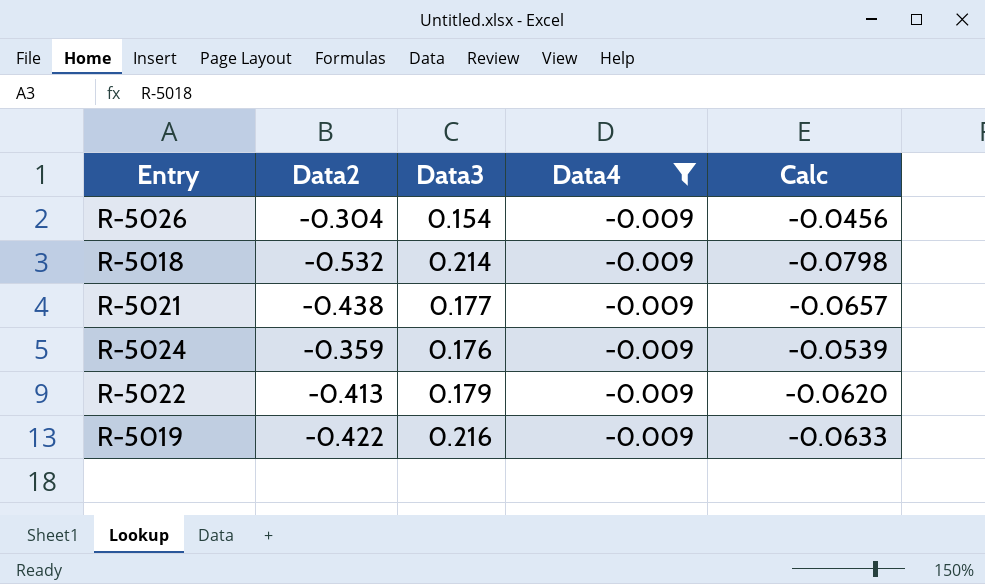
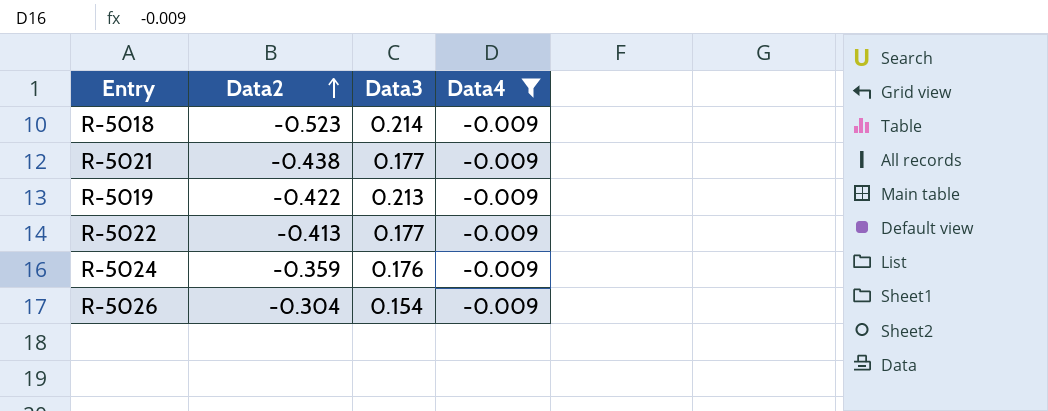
row order: none -> Data2 ascending
column Calc | formula: [Data2] * 0.15 -> none
R-5018 | Data2: -0.532 -> -0.523
R-5019 | Data3: 0.216 -> 0.213
R-5022 | Data3: 0.179 -> 0.177

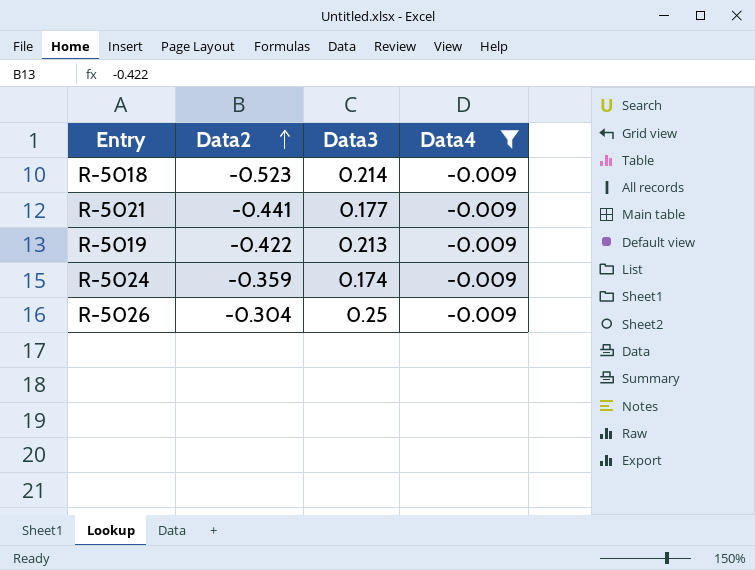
row R-5022: -0.413 | 0.177 | -0.009 -> none
R-5021 | Data2: -0.438 -> -0.441
R-5024 | Data3: 0.176 -> 0.174
R-5026 | Data3: 0.154 -> 0.25

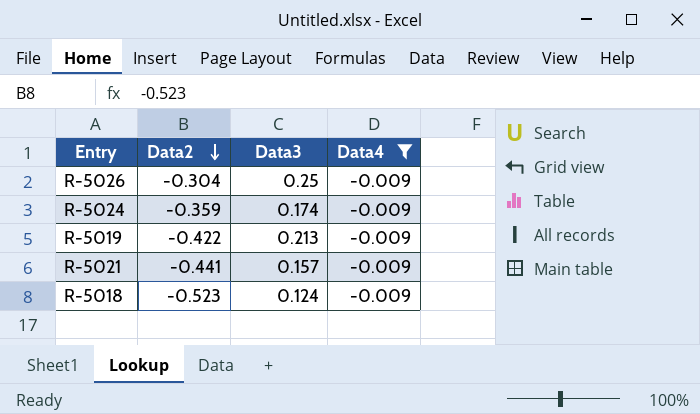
row order: Data2 ascending -> Data2 descending
R-5021 | Data3: 0.177 -> 0.157
R-5018 | Data3: 0.214 -> 0.124

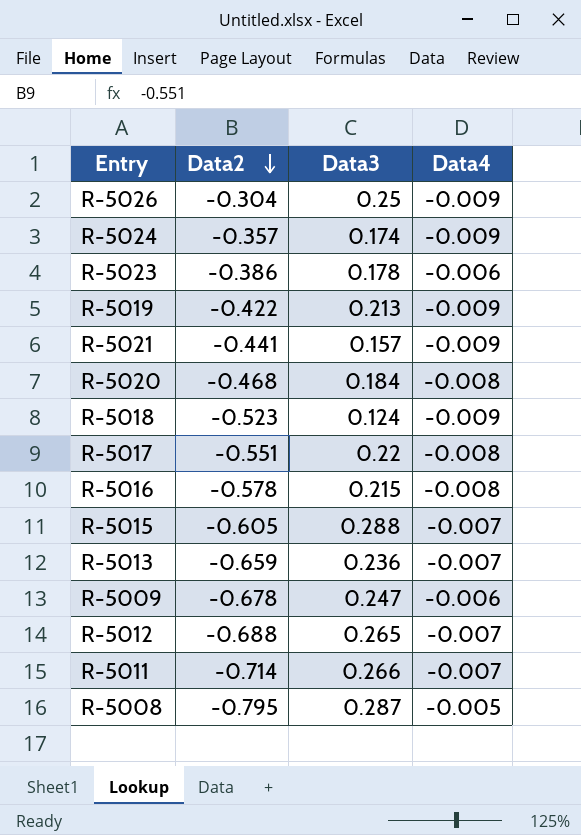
filter: Data4 = -0.009 -> none
R-5024 | Data2: -0.359 -> -0.357

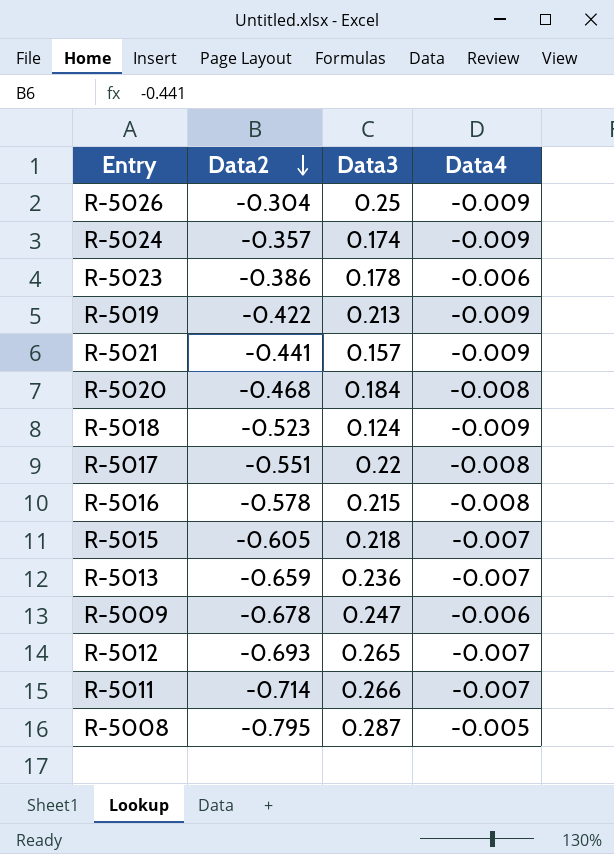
R-5015 | Data3: 0.288 -> 0.218
R-5012 | Data2: -0.688 -> -0.693

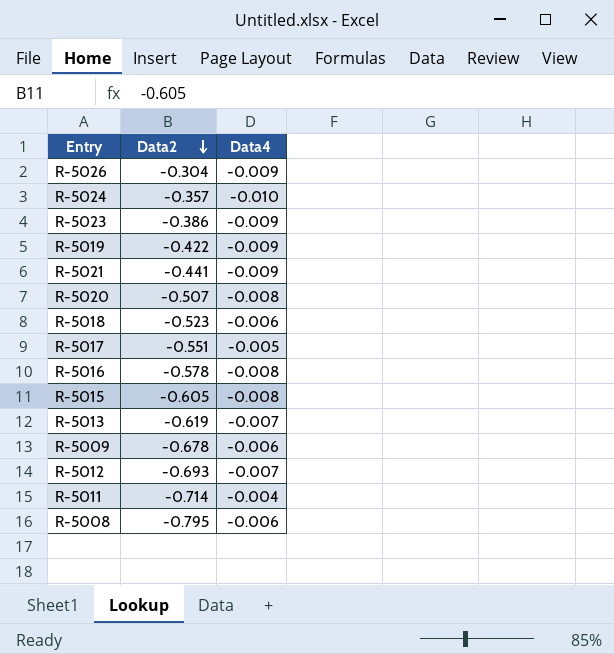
column Data3 | position: 3 -> none
R-5024 | Data4: -0.009 -> -0.010
R-5023 | Data4: -0.006 -> -0.009
R-5020 | Data2: -0.468 -> -0.507
R-5018 | Data4: -0.009 -> -0.006
R-5017 | Data4: -0.008 -> -0.005
R-5015 | Data4: -0.007 -> -0.008
R-5013 | Data2: -0.659 -> -0.619
R-5011 | Data4: -0.007 -> -0.004
R-5008 | Data4: -0.005 -> -0.006

